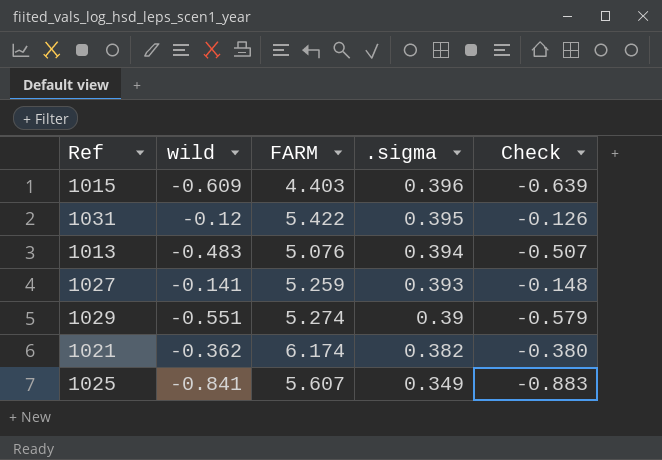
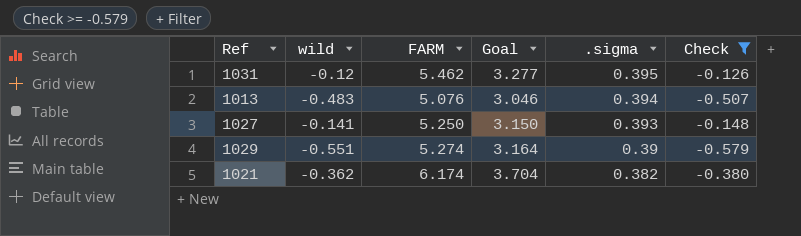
filter: none -> Check >= -0.579
column Goal | formula: none -> [FARM] * 0.6
1031 | FARM: 5.422 -> 5.462
1027 | FARM: 5.259 -> 5.250

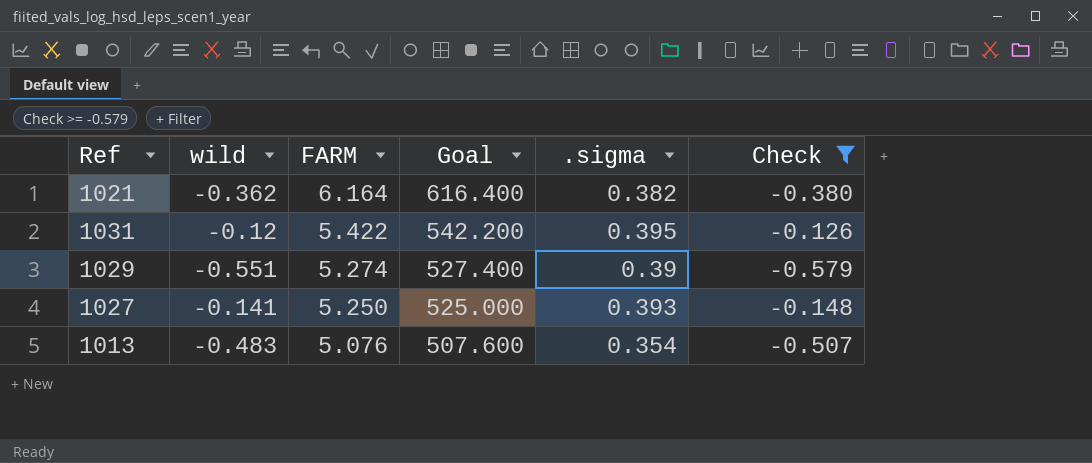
row order: .sigma descending -> FARM descending
column Goal | formula: [FARM] * 0.6 -> [FARM] * 100
1021 | FARM: 6.174 -> 6.164
1031 | FARM: 5.462 -> 5.422
1013 | .sigma: 0.394 -> 0.354

